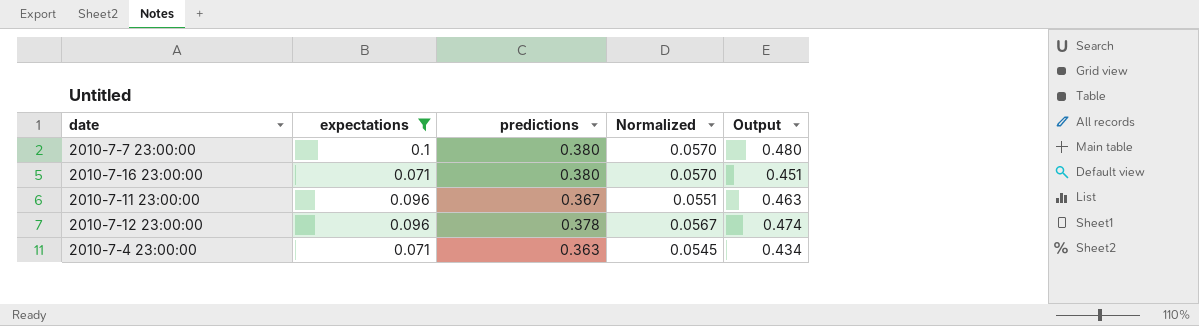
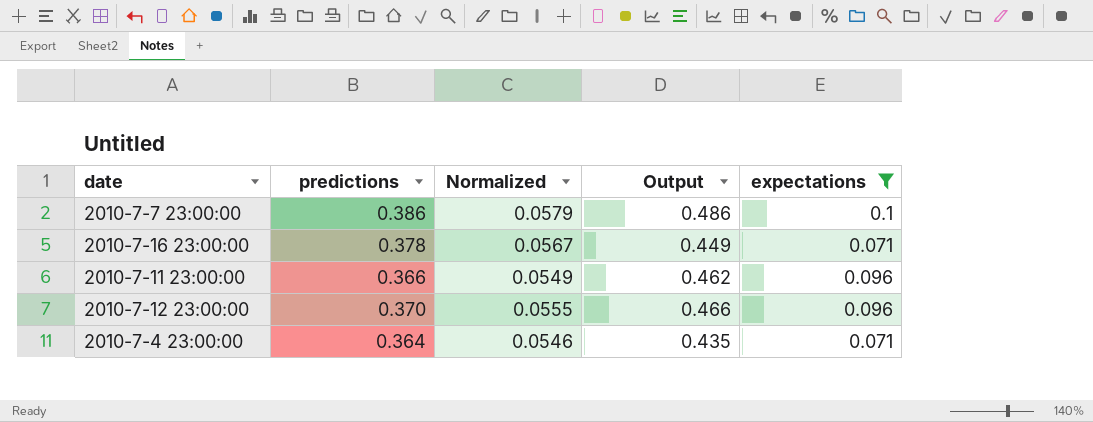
column expectations | position: 2 -> 5
2010-7-7 23:00:00 | predictions: 0.380 -> 0.386
2010-7-7 23:00:00 | Normalized: 0.0570 -> 0.0579
2010-7-7 23:00:00 | Output: 0.480 -> 0.486
2010-7-16 23:00:00 | predictions: 0.380 -> 0.378
2010-7-16 23:00:00 | Normalized: 0.0570 -> 0.0567
2010-7-16 23:00:00 | Output: 0.451 -> 0.449
2010-7-11 23:00:00 | predictions: 0.367 -> 0.366
2010-7-11 23:00:00 | Normalized: 0.0551 -> 0.0549
2010-7-11 23:00:00 | Output: 0.463 -> 0.462
2010-7-12 23:00:00 | predictions: 0.378 -> 0.370
2010-7-12 23:00:00 | Normalized: 0.0567 -> 0.0555
2010-7-12 23:00:00 | Output: 0.474 -> 0.466
2010-7-4 23:00:00 | predictions: 0.363 -> 0.364
2010-7-4 23:00:00 | Normalized: 0.0545 -> 0.0546
2010-7-4 23:00:00 | Output: 0.434 -> 0.435

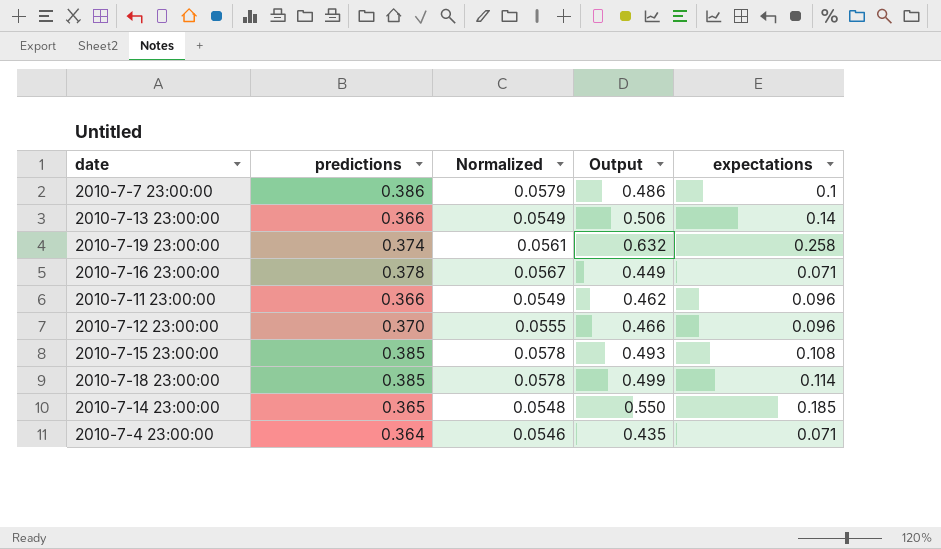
filter: expectations <= 0.1 -> none

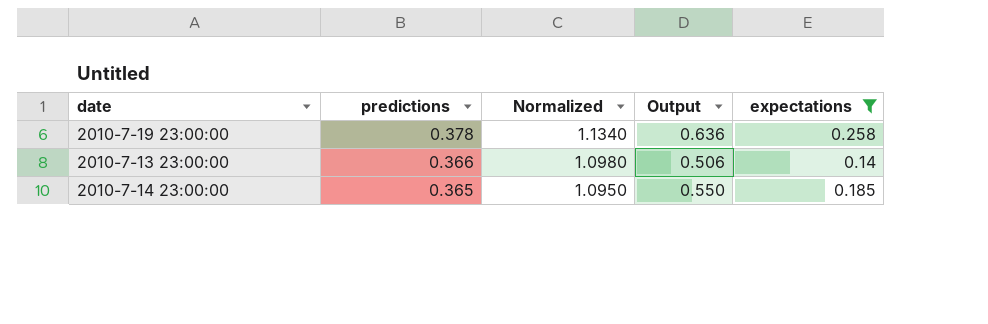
filter: none -> expectations >= 0.14
row order: none -> predictions descending
column Normalized | formula: [predictions] * 0.15 -> [predictions] * 3
2010-7-19 23:00:00 | predictions: 0.374 -> 0.378
2010-7-19 23:00:00 | Output: 0.632 -> 0.636

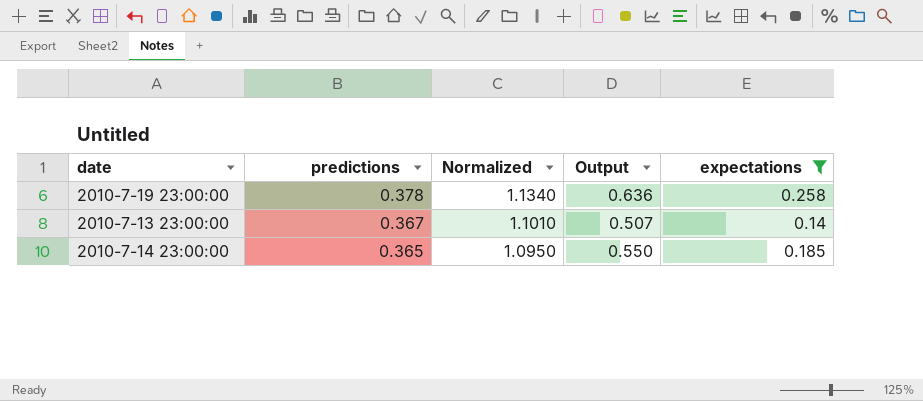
2010-7-13 23:00:00 | predictions: 0.366 -> 0.367
2010-7-13 23:00:00 | Normalized: 1.0980 -> 1.1010
2010-7-13 23:00:00 | Output: 0.506 -> 0.507

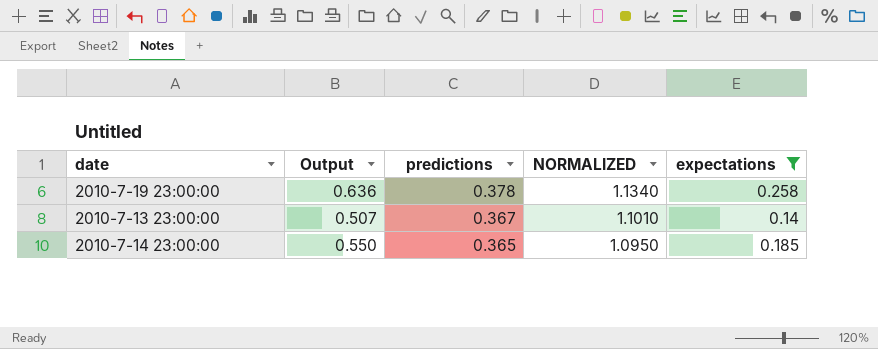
column Output | position: 4 -> 2
column name: Normalized -> NORMALIZED

